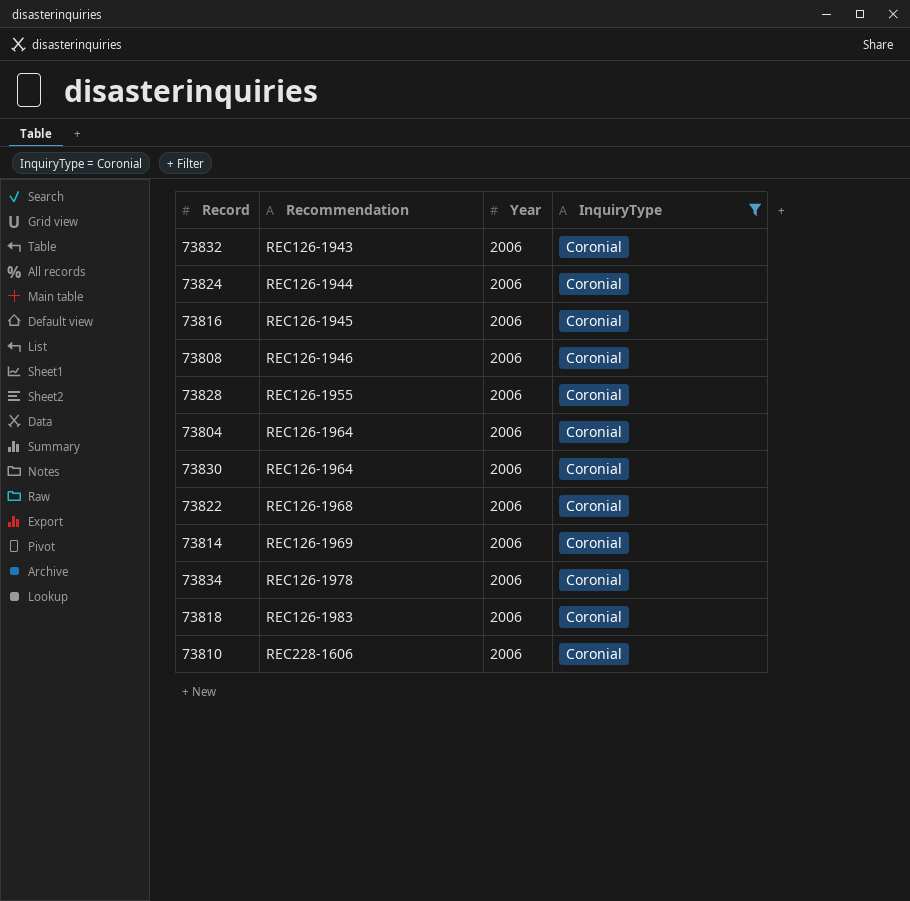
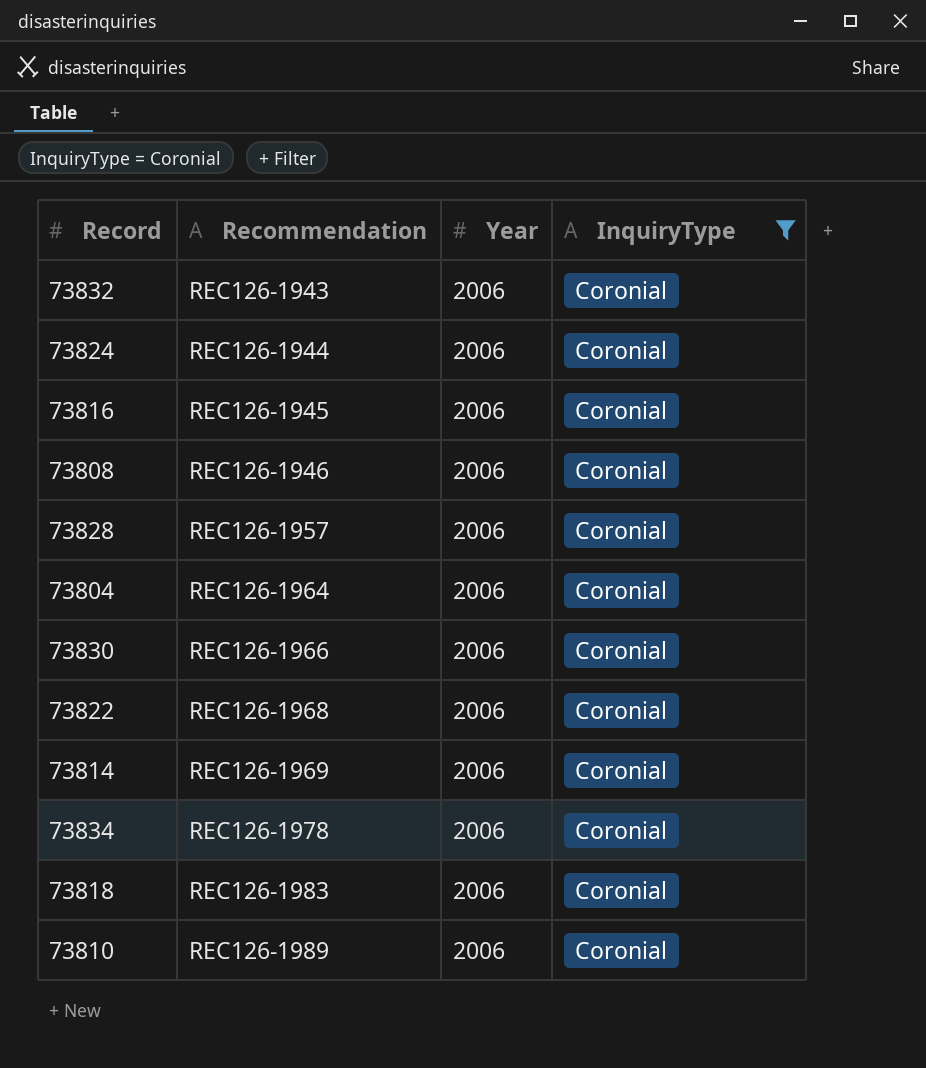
73828 | Recommendation: REC126-1955 -> REC126-1957
73830 | Recommendation: REC126-1964 -> REC126-1966
73810 | Recommendation: REC228-1606 -> REC126-1989

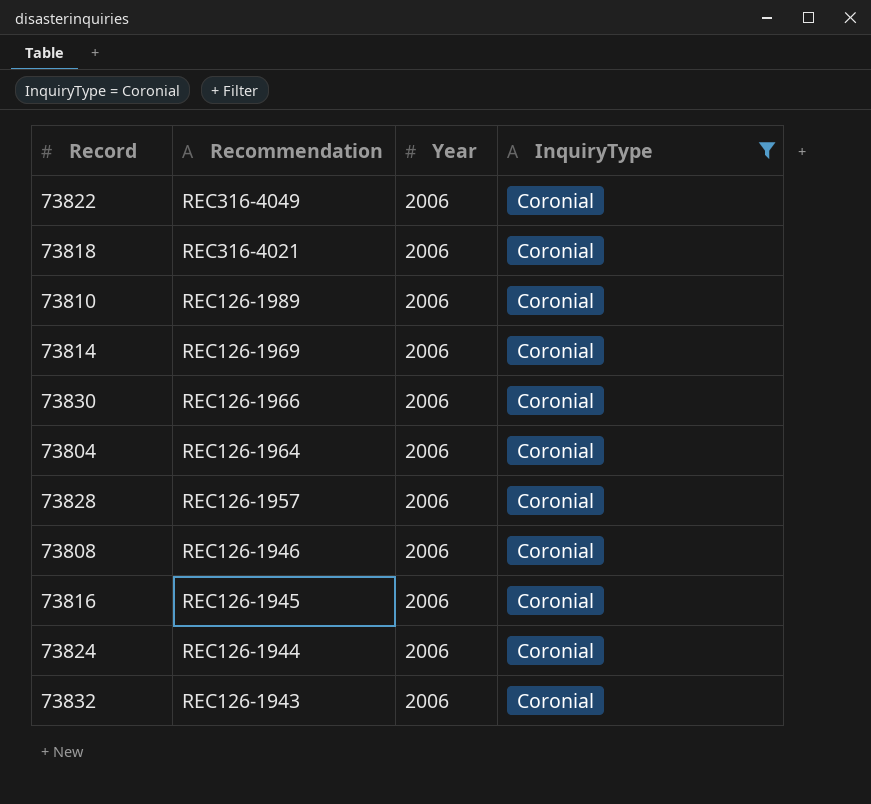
row order: Recommendation ascending -> Recommendation descending
row 73834: REC126-1978 | 2006 | Coronial -> none
73822 | Recommendation: REC126-1968 -> REC316-4049
73818 | Recommendation: REC126-1983 -> REC316-4021

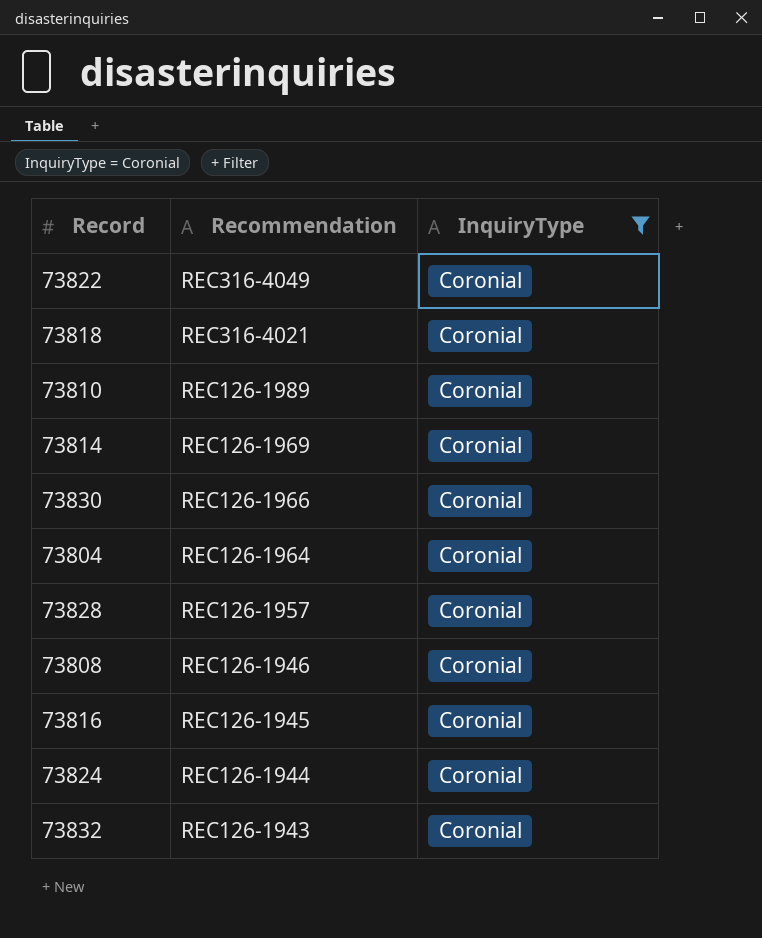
column Year | position: 3 -> none

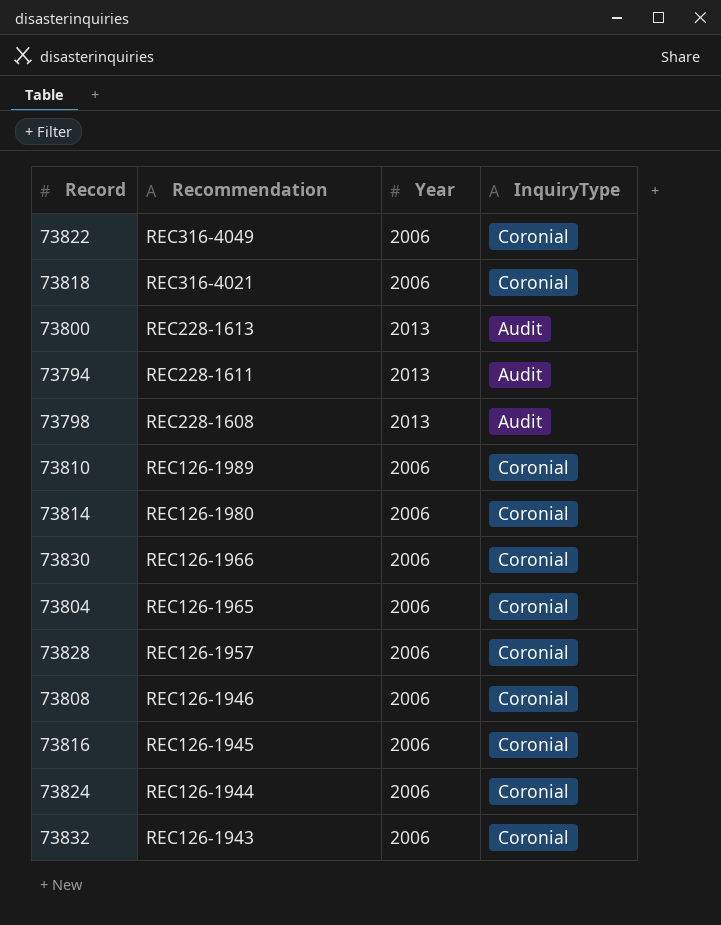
filter: InquiryType = Coronial -> none
column Year | position: none -> 3
73814 | Recommendation: REC126-1969 -> REC126-1980
73804 | Recommendation: REC126-1964 -> REC126-1965

